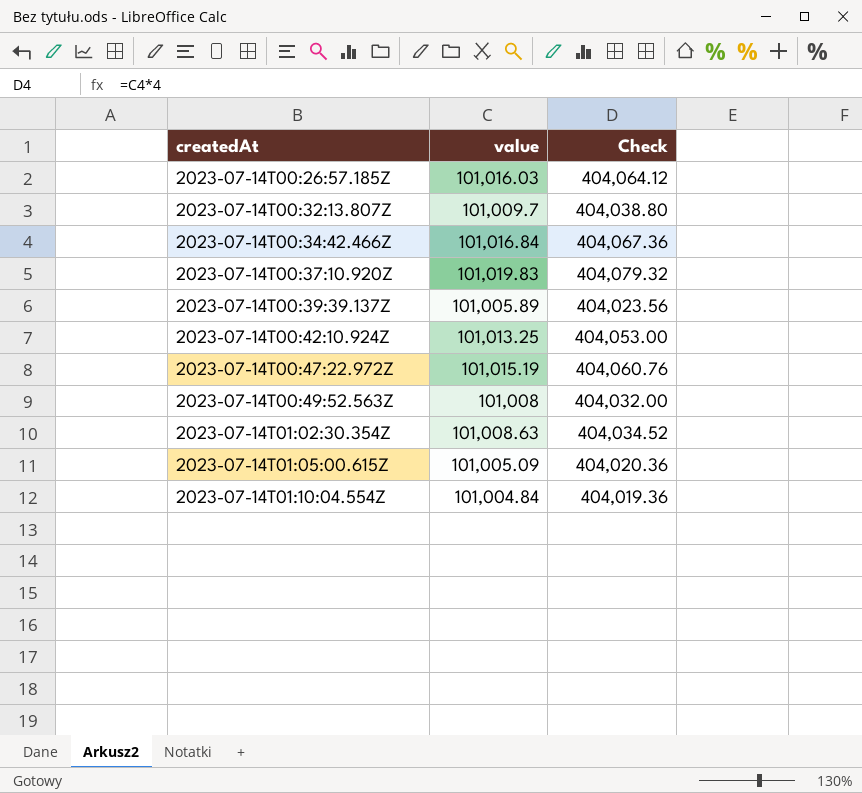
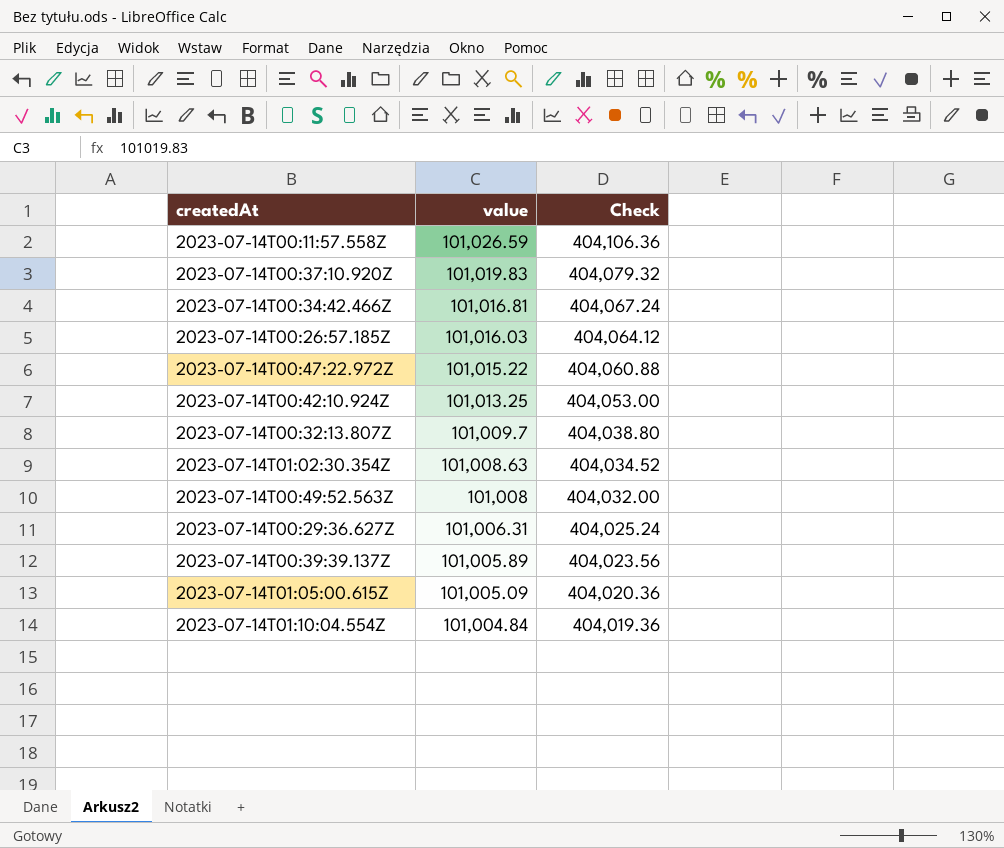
row order: createdAt ascending -> value descending
row 2023-07-14T00:11:57.558Z: none -> 101,026.59 | 404,106.36
2023-07-14T00:34:42.466Z | value: 101,016.84 -> 101,016.81
2023-07-14T00:34:42.466Z | Check: 404,067.36 -> 404,067.24
2023-07-14T00:47:22.972Z | value: 101,015.19 -> 101,015.22
2023-07-14T00:47:22.972Z | Check: 404,060.76 -> 404,060.88
row 2023-07-14T00:29:36.627Z: none -> 101,006.31 | 404,025.24

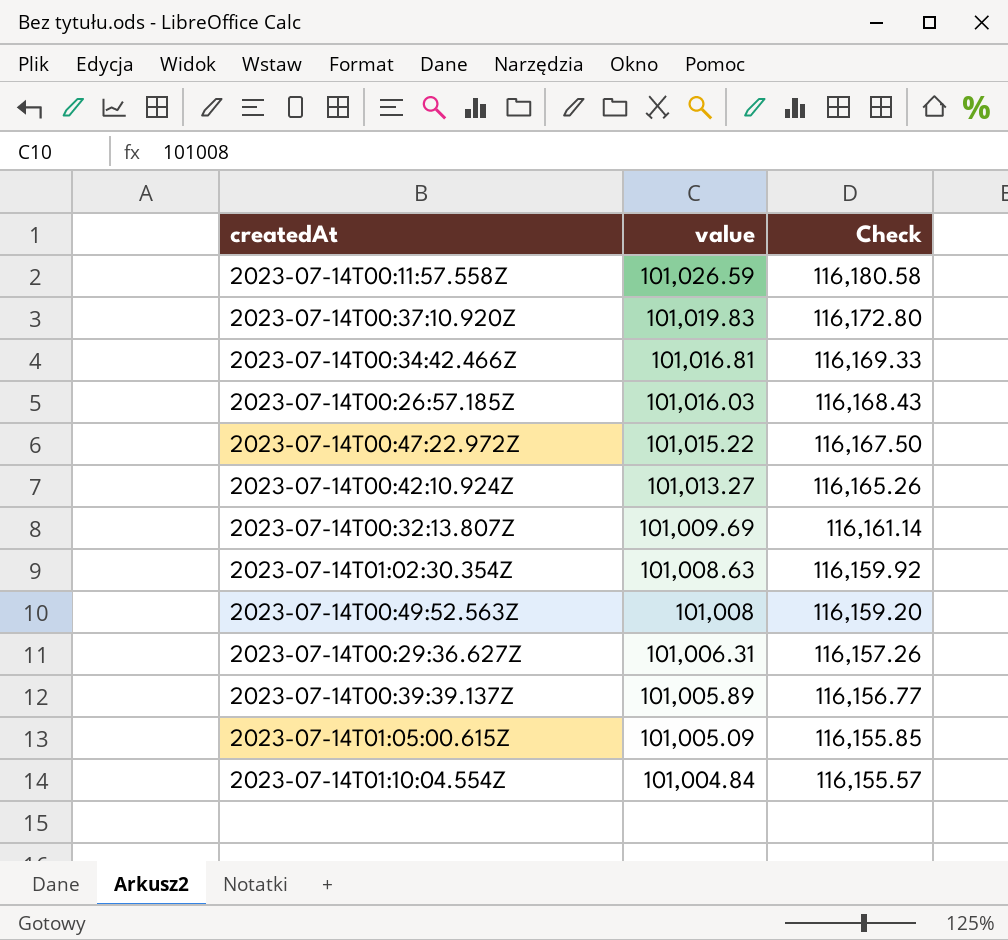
column Check | formula: [value] * 4 -> [value] * 1.15
2023-07-14T00:42:10.924Z | value: 101,013.25 -> 101,013.27
2023-07-14T00:32:13.807Z | value: 101,009.7 -> 101,009.69

